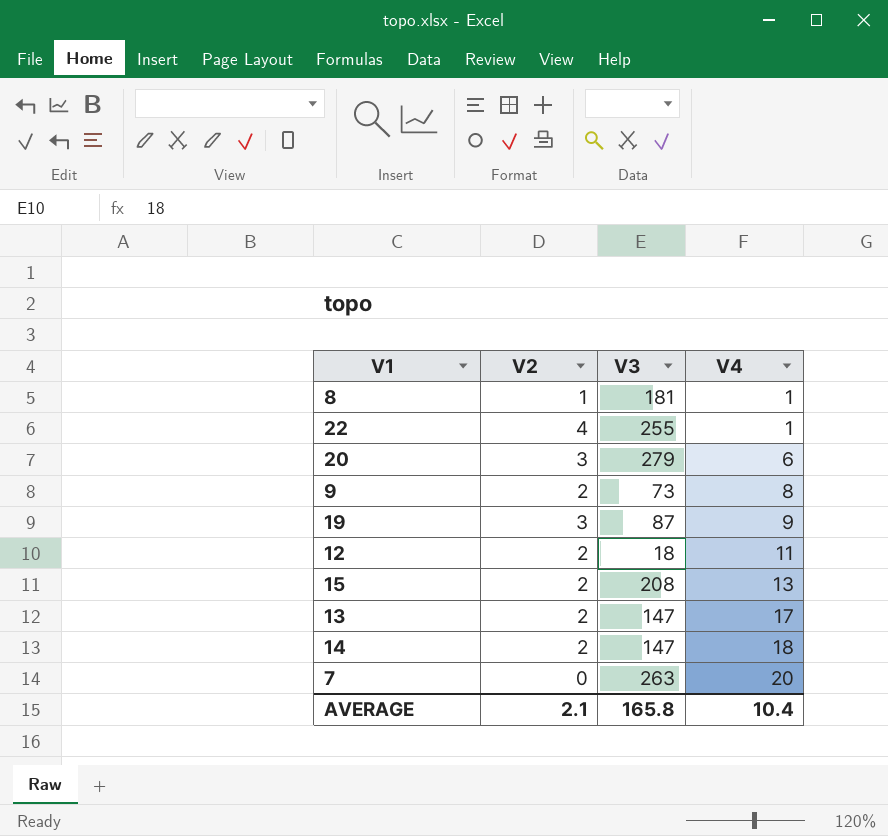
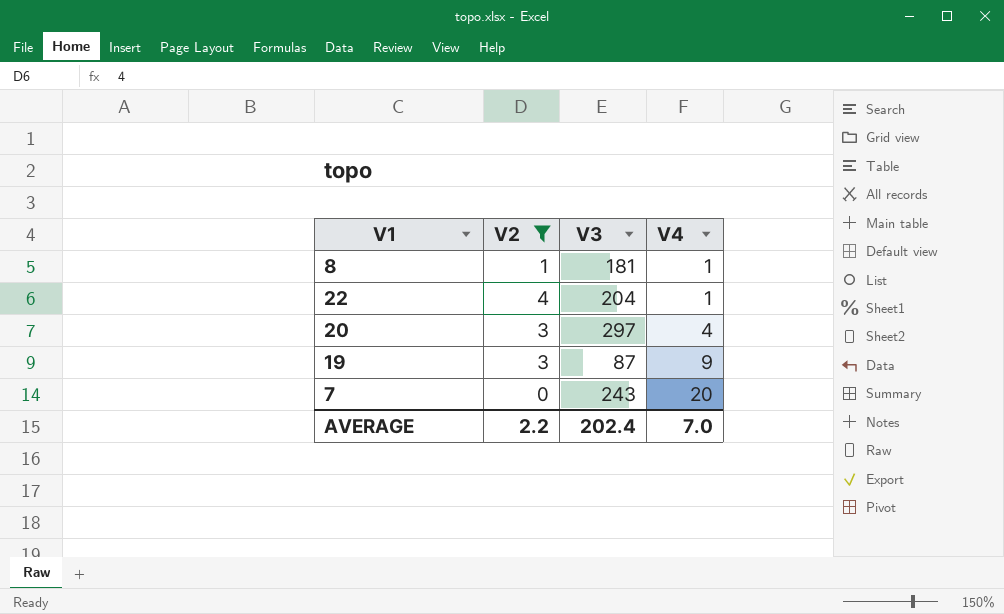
filter: none -> V2 != 2
22 | V3: 255 -> 204
20 | V3: 279 -> 297
20 | V4: 6 -> 4
7 | V3: 263 -> 243
AVERAGE | V2: 2.1 -> 2.2
AVERAGE | V3: 165.8 -> 202.4
AVERAGE | V4: 10.4 -> 7.0

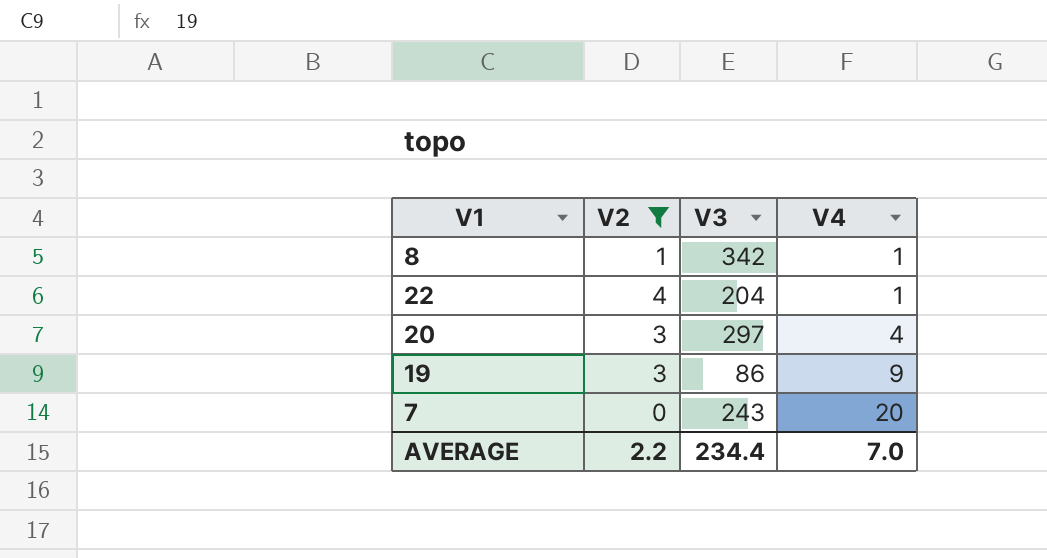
8 | V3: 181 -> 342
19 | V3: 87 -> 86
AVERAGE | V3: 202.4 -> 234.4

